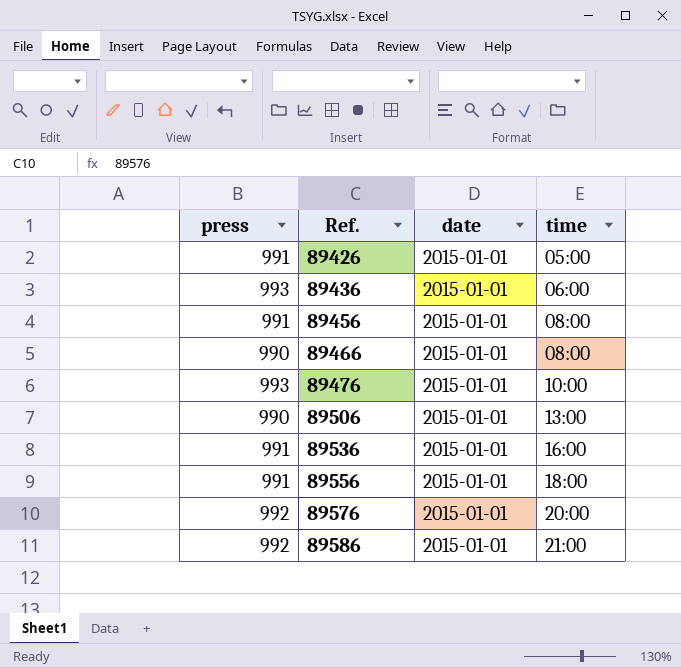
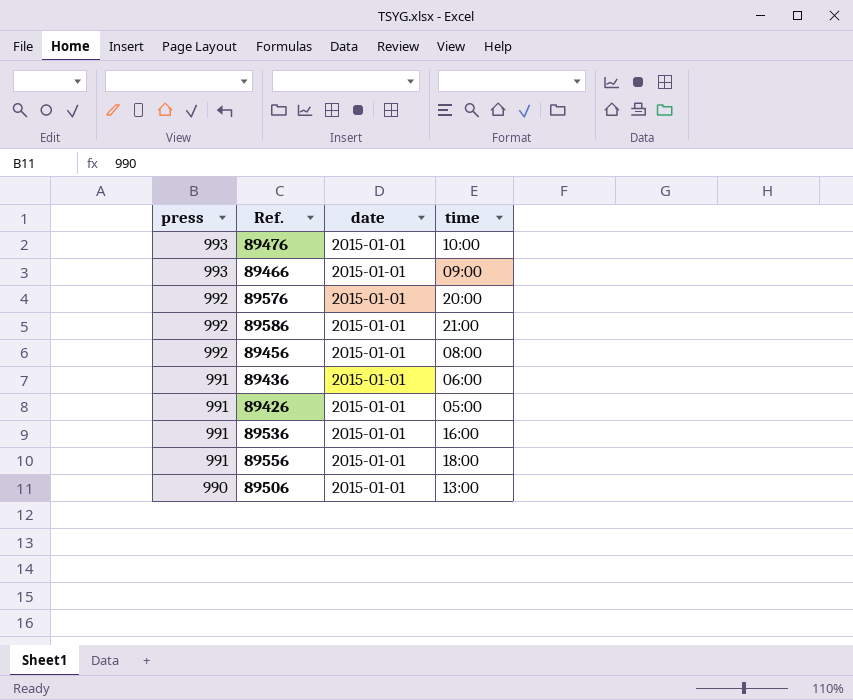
row order: Ref. ascending -> press descending
89466 | press: 990 -> 993
89466 | time: 08:00 -> 09:00
89456 | press: 991 -> 992
89436 | press: 993 -> 991

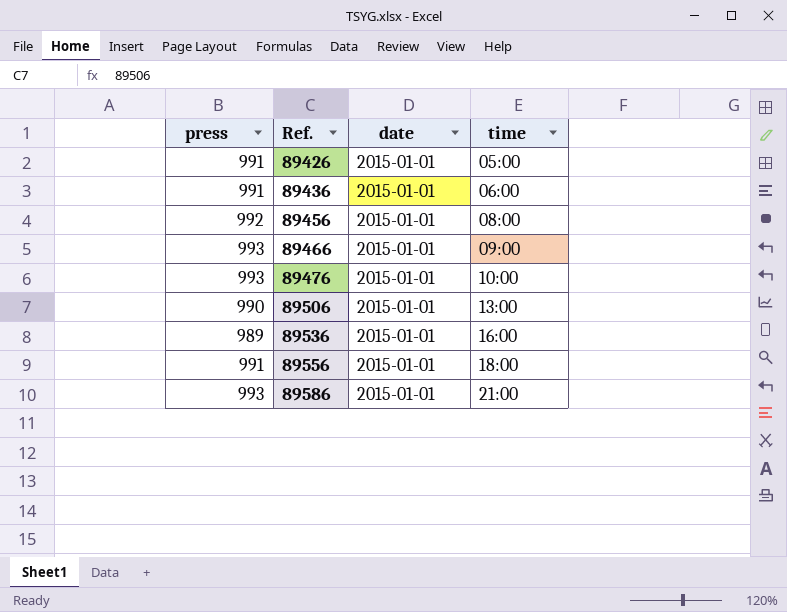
row order: press descending -> Ref. ascending
row 89576: 992 | 2015-01-01 | 20:00 -> none
89536 | press: 991 -> 989
89586 | press: 992 -> 993

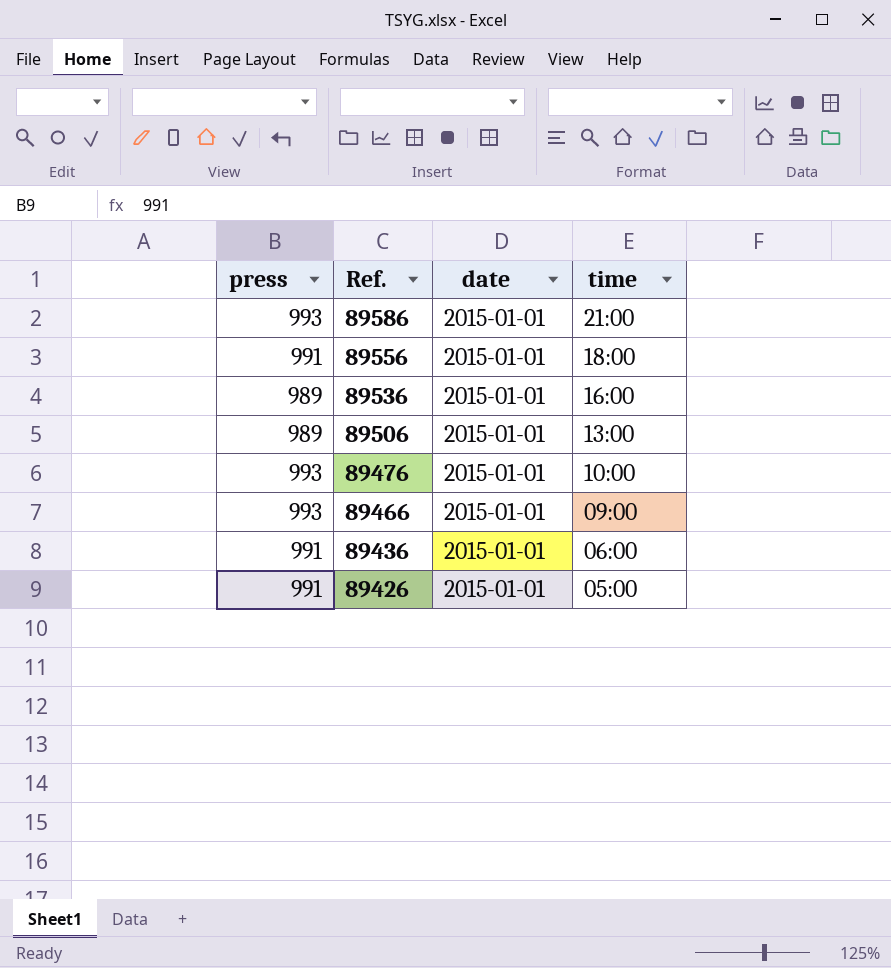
row order: Ref. ascending -> Ref. descending
row 89456: 992 | 2015-01-01 | 08:00 -> none
89506 | press: 990 -> 989

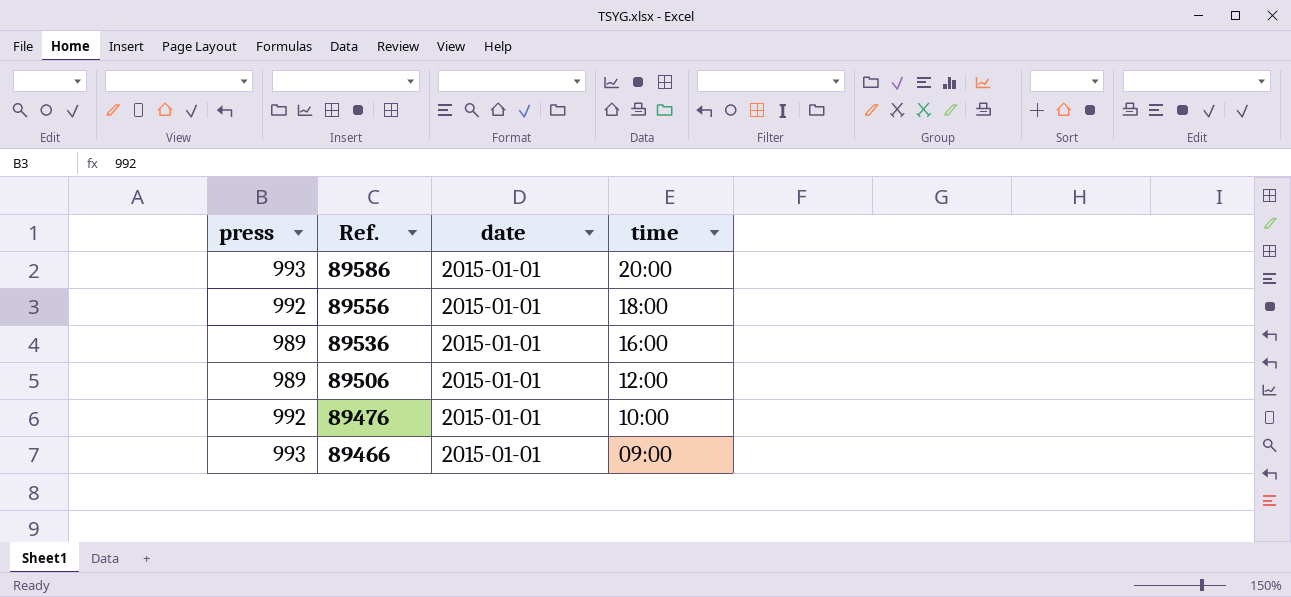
row 89436: 991 | 2015-01-01 | 06:00 -> none
row 89426: 991 | 2015-01-01 | 05:00 -> none
89586 | time: 21:00 -> 20:00
89556 | press: 991 -> 992
89506 | time: 13:00 -> 12:00
89476 | press: 993 -> 992

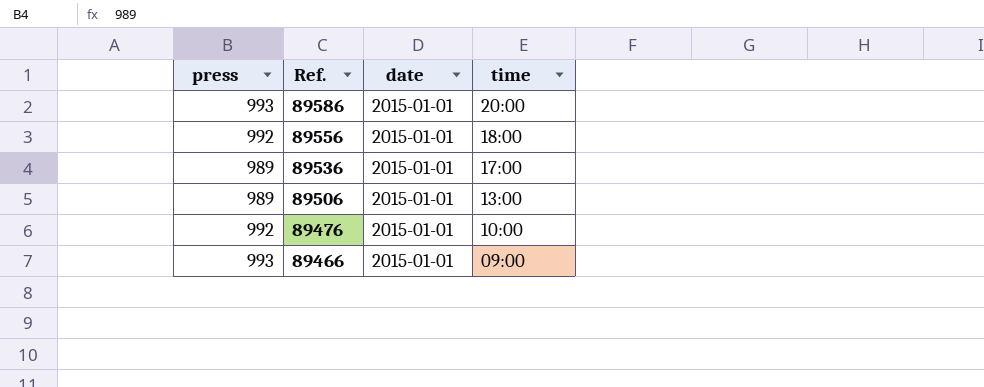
89536 | time: 16:00 -> 17:00
89506 | time: 12:00 -> 13:00

